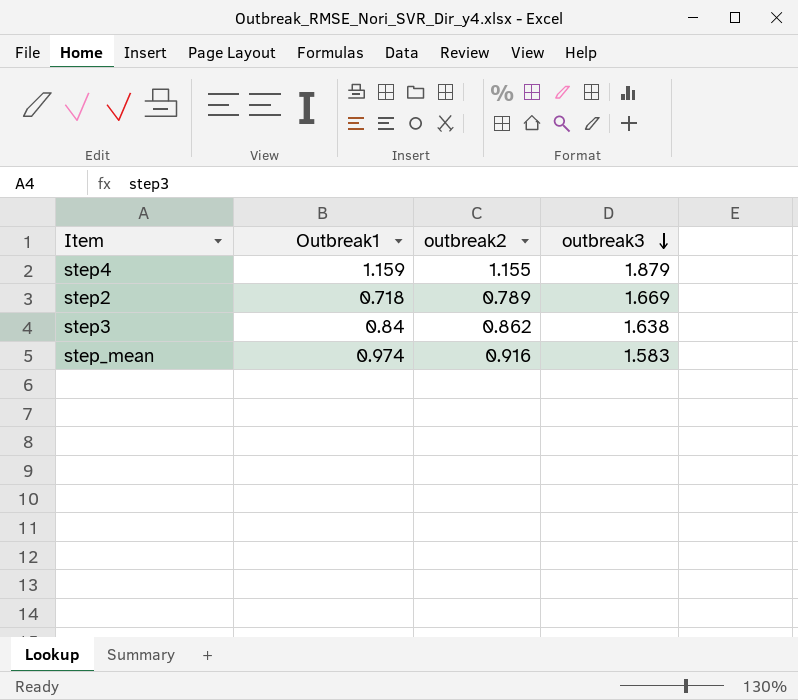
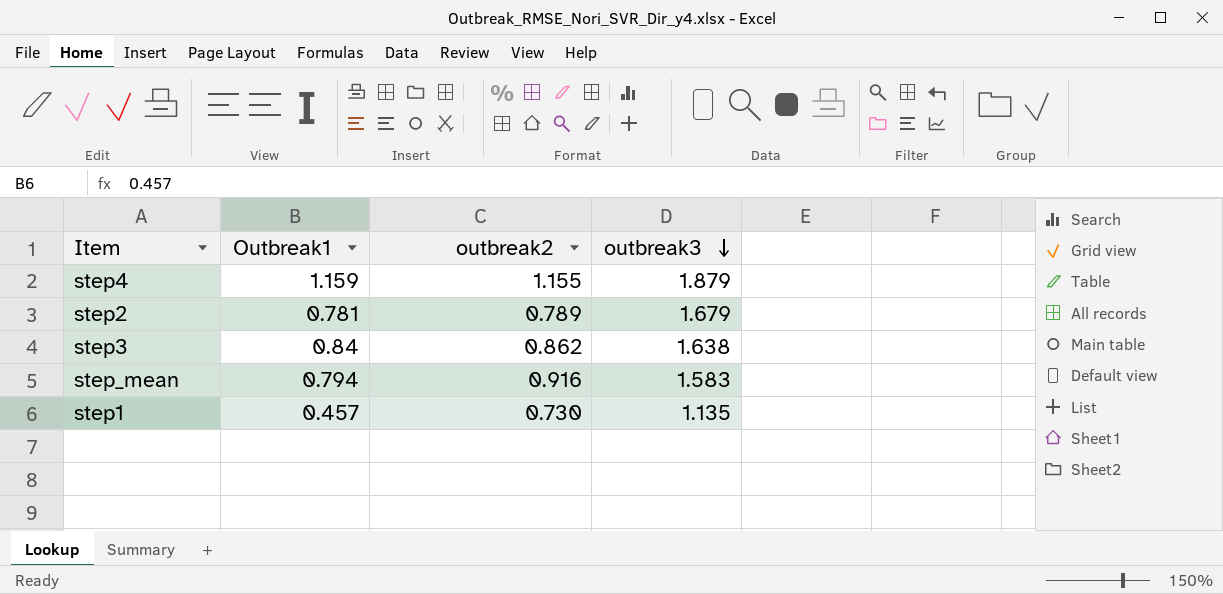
step2 | Outbreak1: 0.718 -> 0.781
step2 | outbreak3: 1.669 -> 1.679
step_mean | Outbreak1: 0.974 -> 0.794
row step1: none -> 0.457 | 0.730 | 1.135

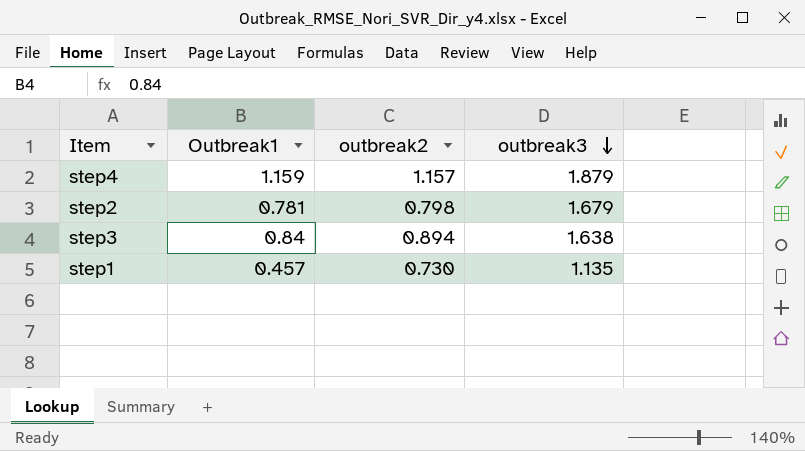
row step_mean: 0.794 | 0.916 | 1.583 -> none
step4 | outbreak2: 1.155 -> 1.157
step2 | outbreak2: 0.789 -> 0.798
step3 | outbreak2: 0.862 -> 0.894

